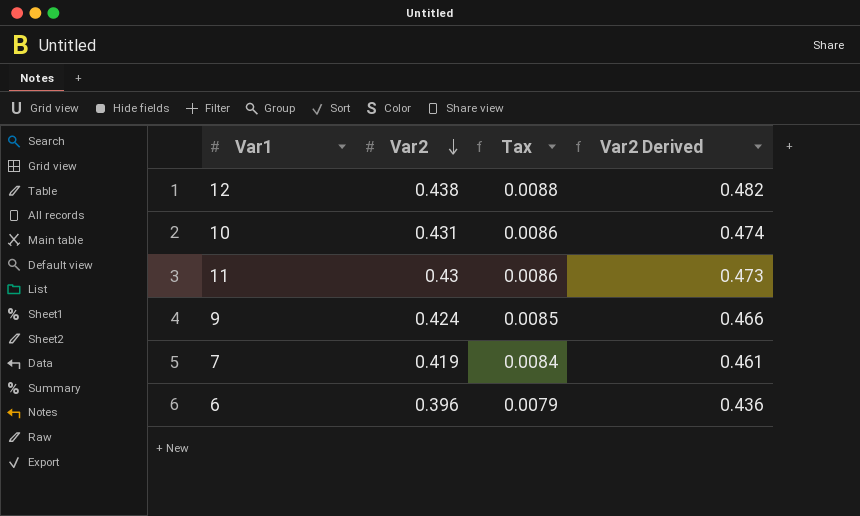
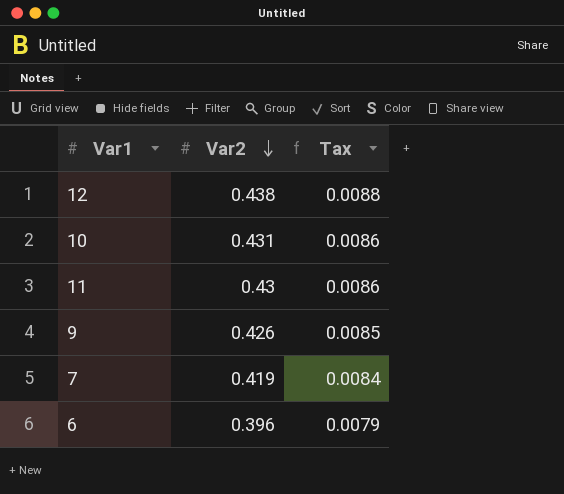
column Var2 Derived | formula: [Var2] * 1.1 -> none
9 | Var2: 0.424 -> 0.426

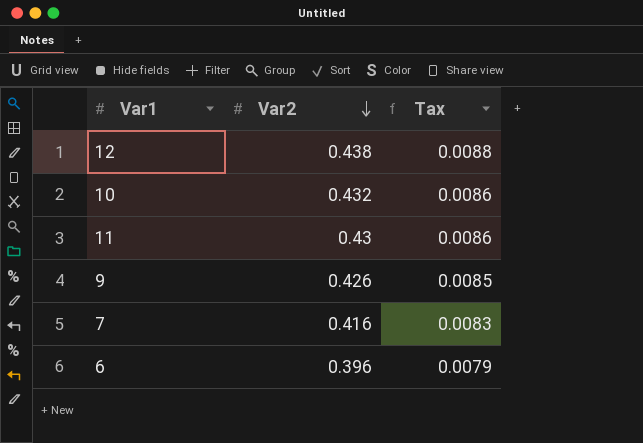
10 | Var2: 0.431 -> 0.432
7 | Var2: 0.419 -> 0.416
7 | Tax: 0.0084 -> 0.0083

